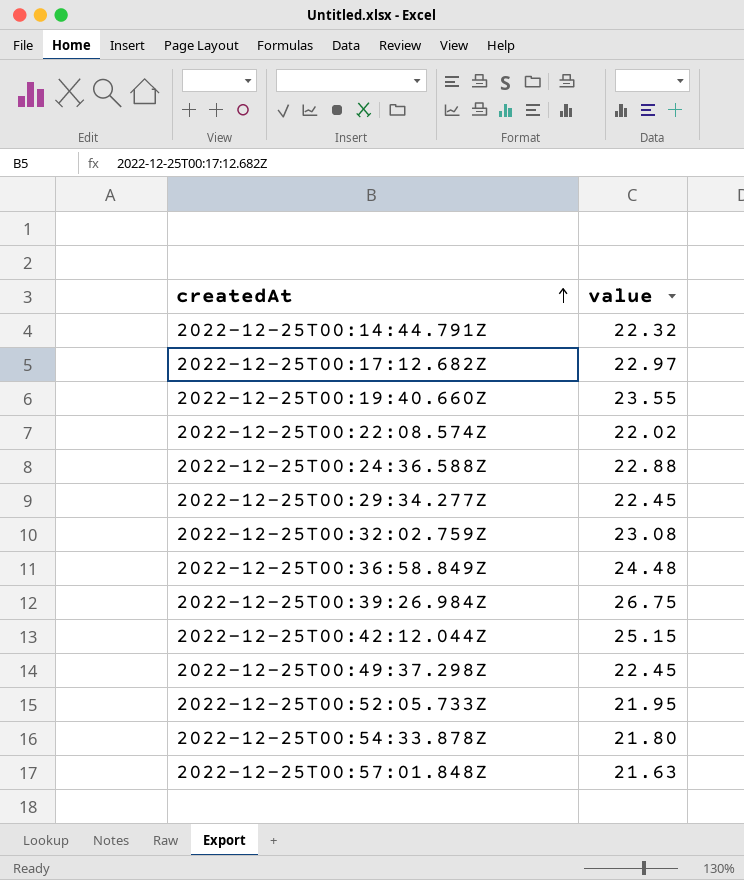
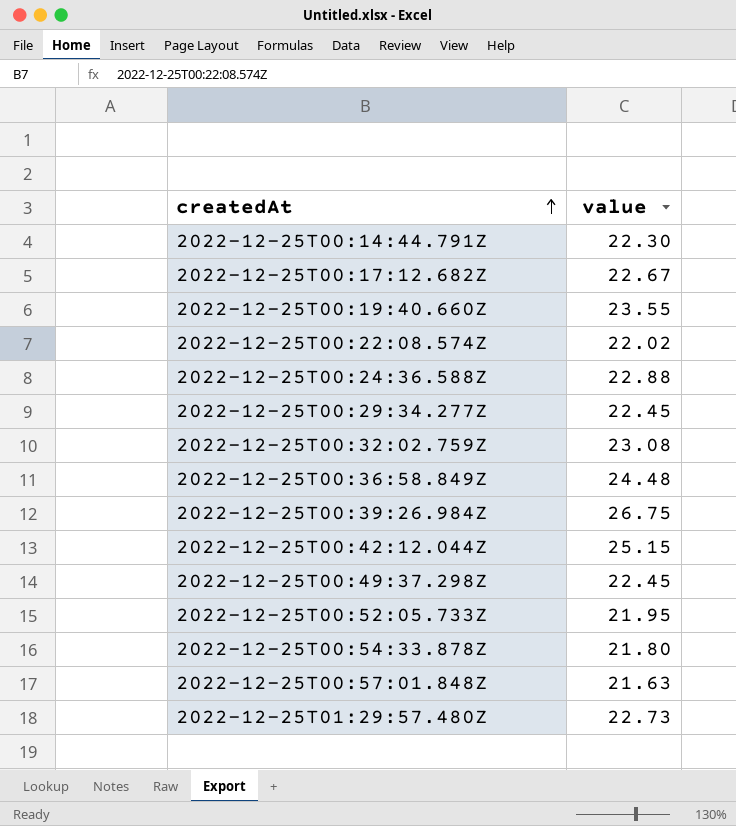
2022-12-25T00:14:44.791Z | value: 22.32 -> 22.30
2022-12-25T00:17:12.682Z | value: 22.97 -> 22.67
row 2022-12-25T01:29:57.480Z: none -> 22.73

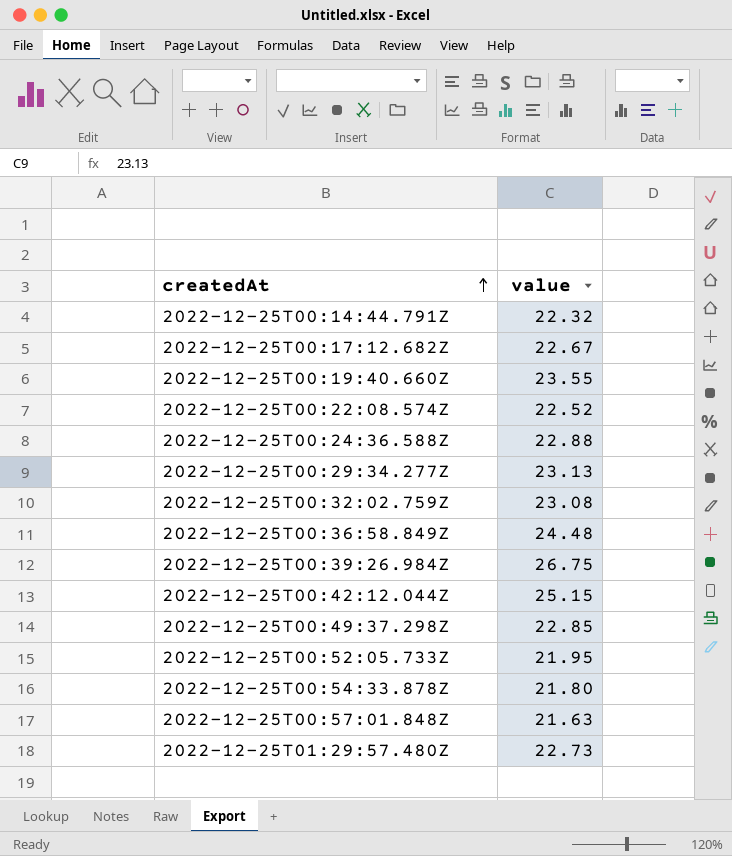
2022-12-25T00:14:44.791Z | value: 22.30 -> 22.32
2022-12-25T00:22:08.574Z | value: 22.02 -> 22.52
2022-12-25T00:29:34.277Z | value: 22.45 -> 23.13
2022-12-25T00:49:37.298Z | value: 22.45 -> 22.85

